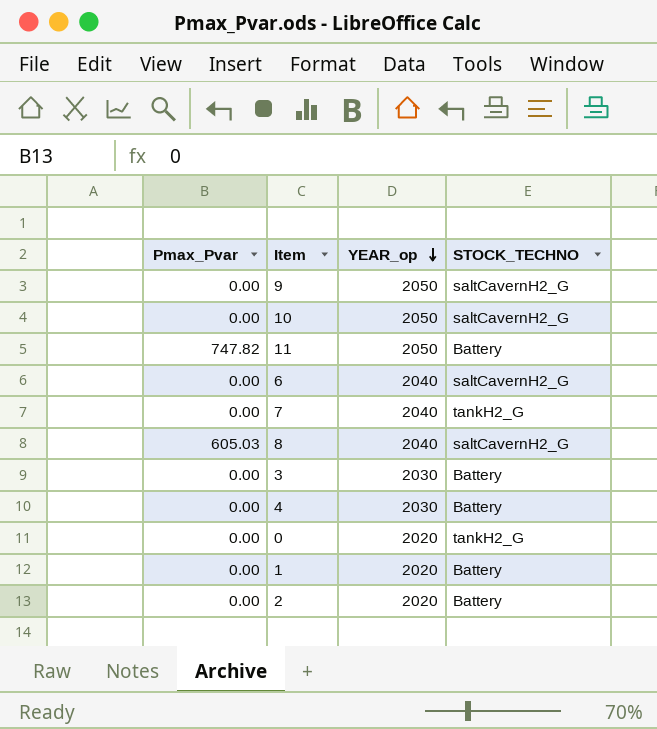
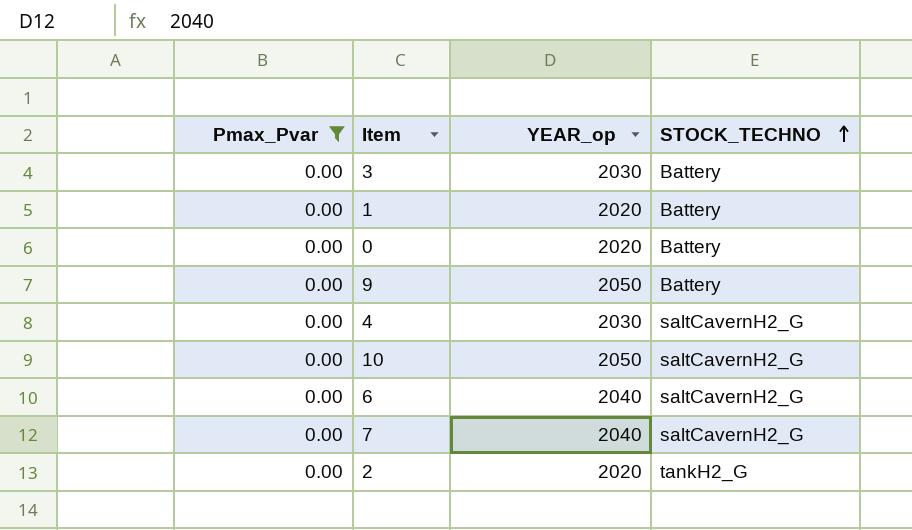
filter: none -> Pmax_Pvar = 0.00
row order: YEAR_op descending -> STOCK_TECHNO ascending
0 | STOCK_TECHNO: tankH2_G -> Battery
9 | STOCK_TECHNO: saltCavernH2_G -> Battery
4 | STOCK_TECHNO: Battery -> saltCavernH2_G
7 | STOCK_TECHNO: tankH2_G -> saltCavernH2_G
2 | STOCK_TECHNO: Battery -> tankH2_G

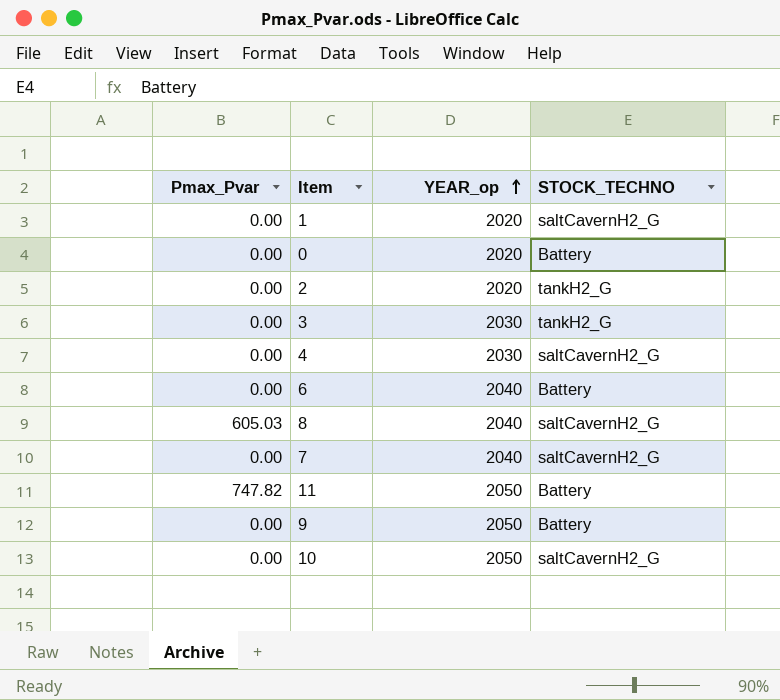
filter: Pmax_Pvar = 0.00 -> none
row order: STOCK_TECHNO ascending -> YEAR_op ascending
1 | STOCK_TECHNO: Battery -> saltCavernH2_G
3 | STOCK_TECHNO: Battery -> tankH2_G
6 | STOCK_TECHNO: saltCavernH2_G -> Battery

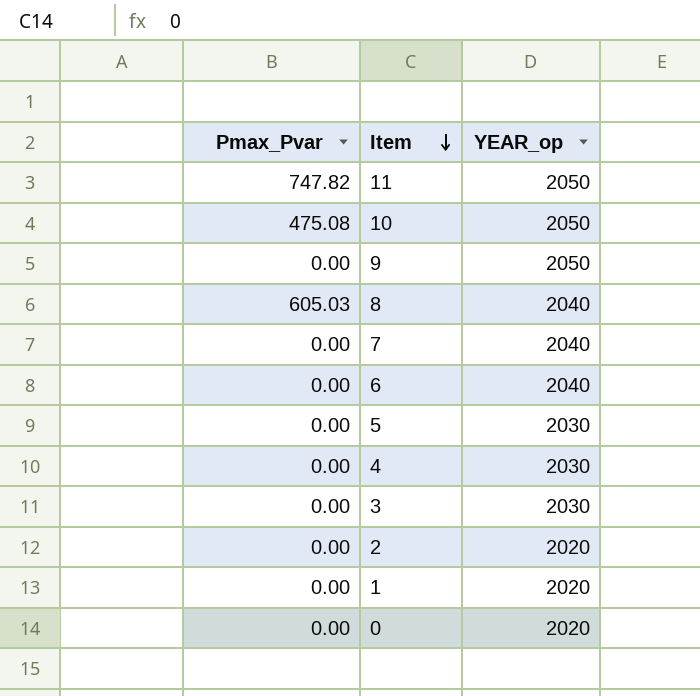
row order: YEAR_op ascending -> Item descending
column STOCK_TECHNO | position: 4 -> none
10 | Pmax_Pvar: 0.00 -> 475.08
row 5: none -> 0.00 | 2030

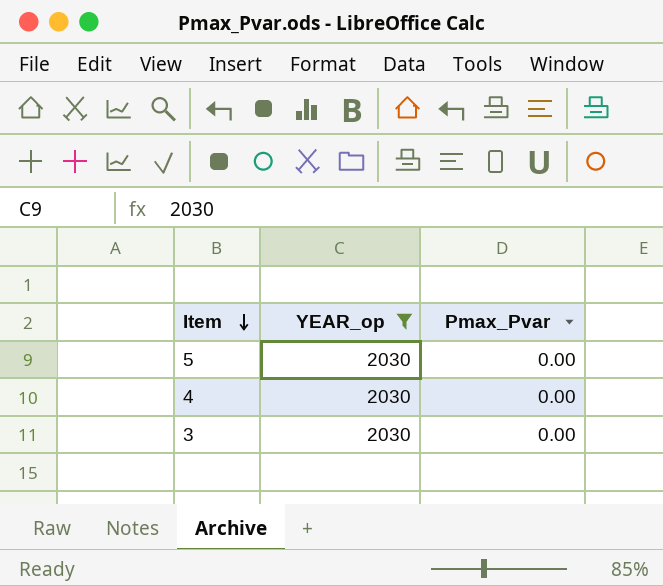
filter: none -> YEAR_op = 2030
column Pmax_Pvar | position: 1 -> 3

